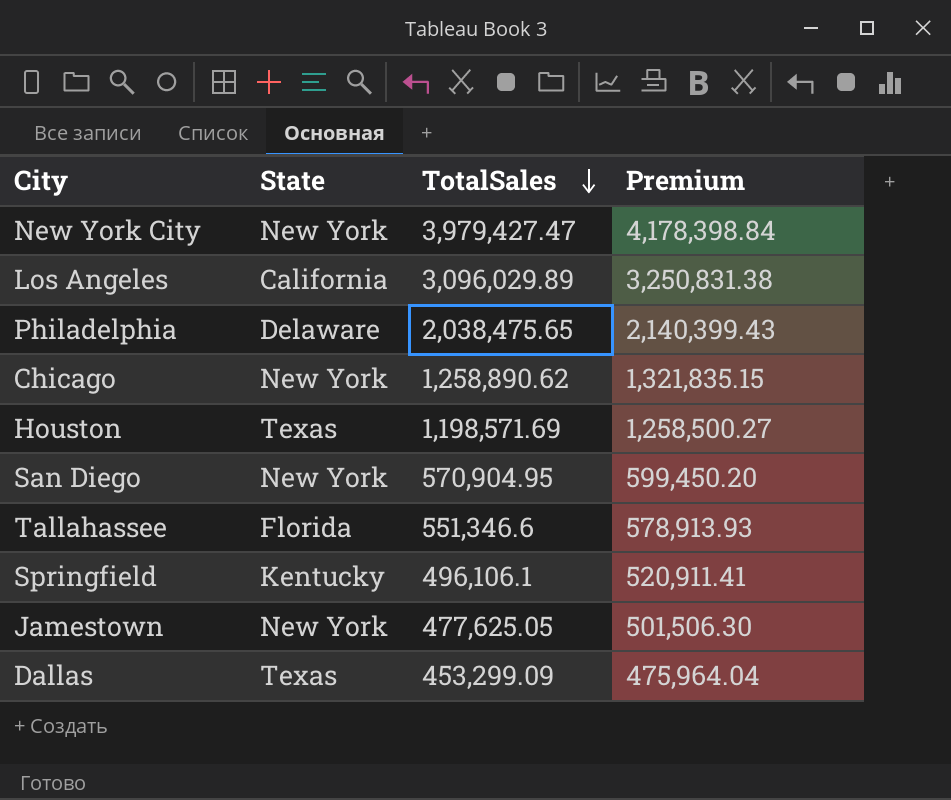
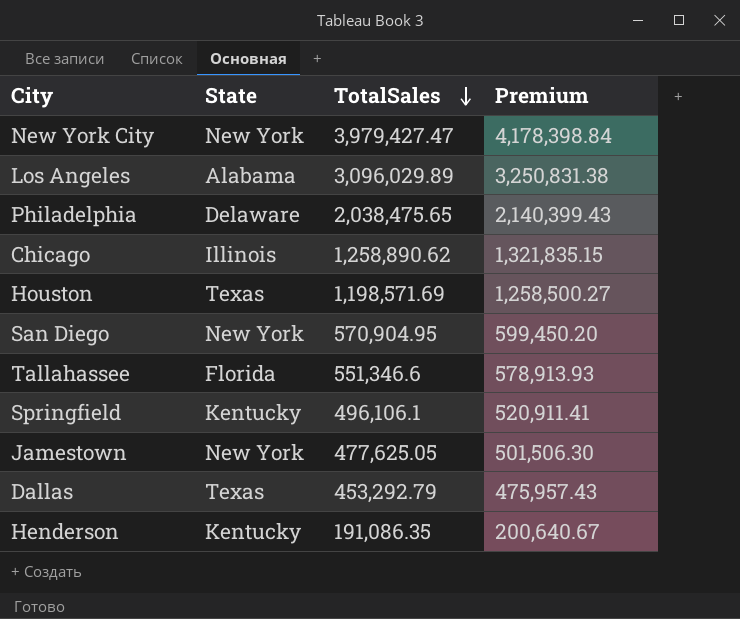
Los Angeles | State: California -> Alabama
Chicago | State: New York -> Illinois
Dallas | TotalSales: 453,299.09 -> 453,292.79
Dallas | Premium: 475,964.04 -> 475,957.43
row Henderson: none -> Kentucky | 191,086.35 | 200,640.67

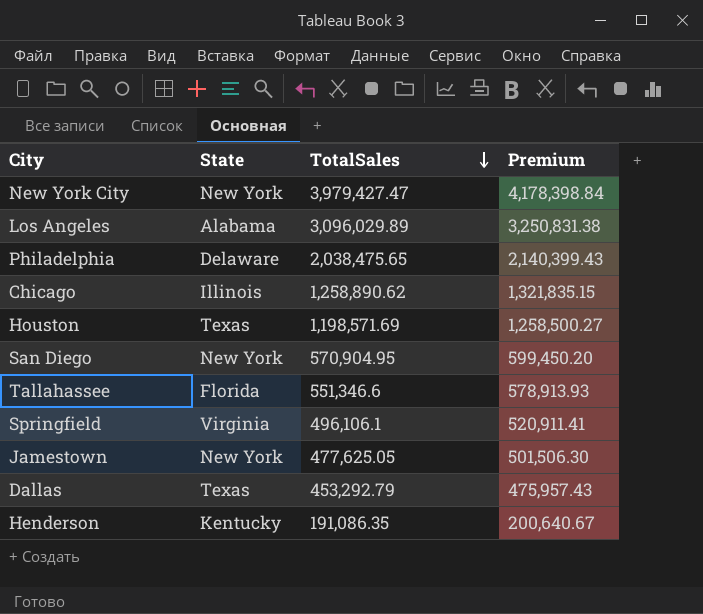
Springfield | State: Kentucky -> Virginia

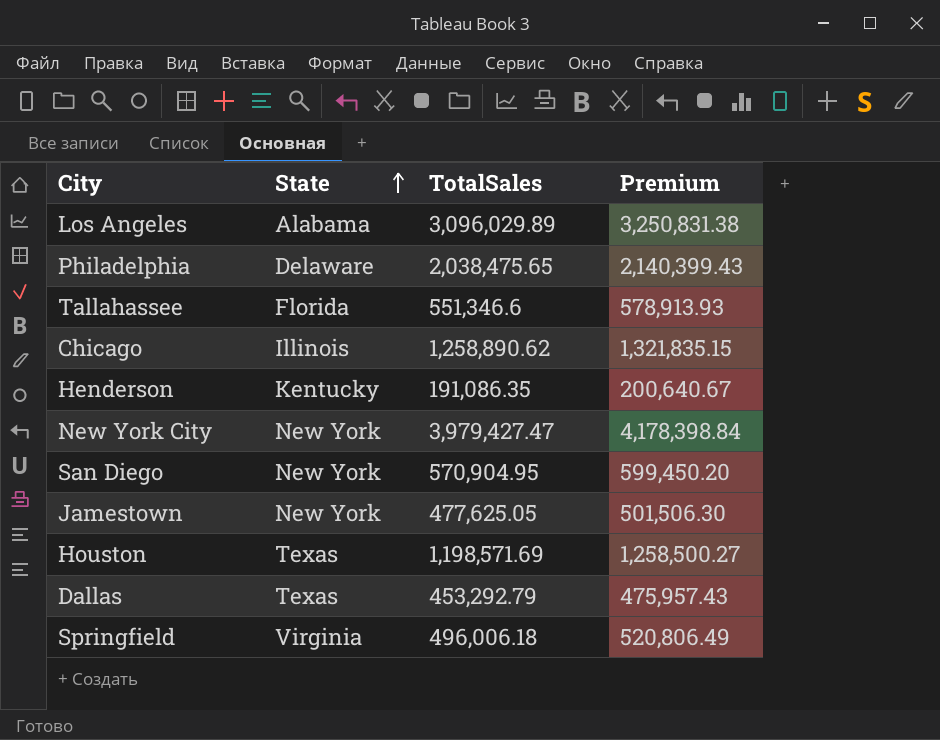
row order: TotalSales descending -> State ascending
Springfield | TotalSales: 496,106.1 -> 496,006.18
Springfield | Premium: 520,911.41 -> 520,806.49

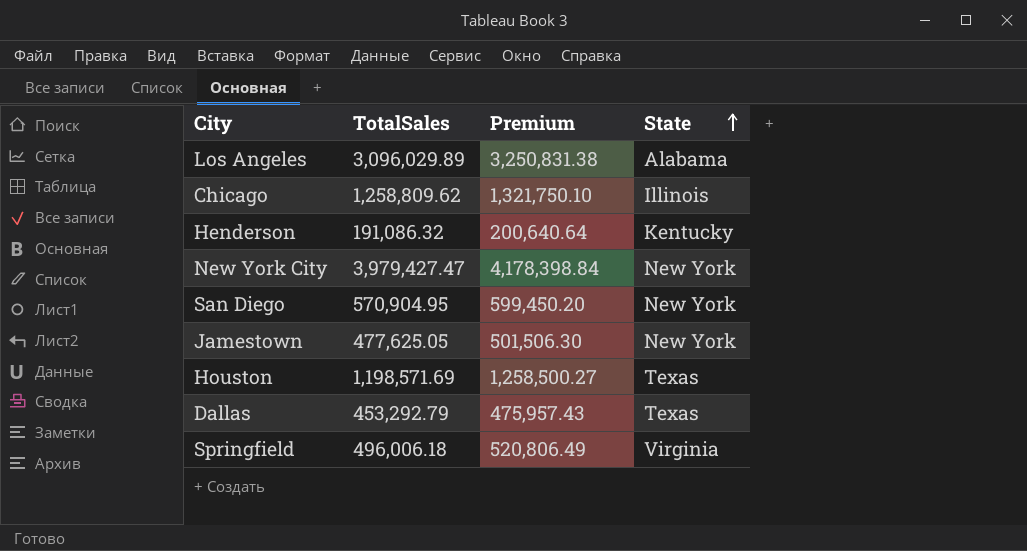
column State | position: 2 -> 4
row Philadelphia: Delaware | 2,038,475.65 | 2,140,399.43 -> none
row Tallahassee: Florida | 551,346.6 | 578,913.93 -> none
Chicago | TotalSales: 1,258,890.62 -> 1,258,809.62
Chicago | Premium: 1,321,835.15 -> 1,321,750.10
Henderson | TotalSales: 191,086.35 -> 191,086.32
Henderson | Premium: 200,640.67 -> 200,640.64

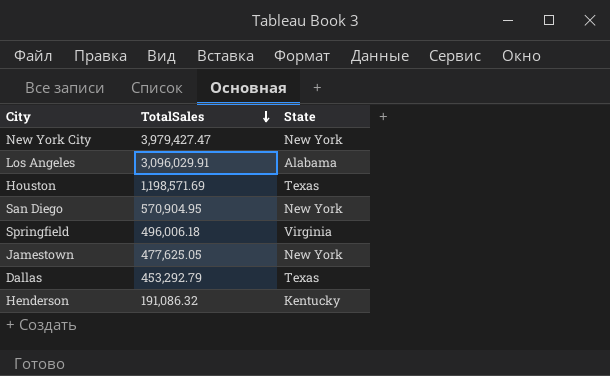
row order: State ascending -> TotalSales descending
column Premium | formula: [TotalSales] * 1.05 -> none
row Chicago: 1,258,809.62 | 1,321,750.10 | Illinois -> none
Los Angeles | TotalSales: 3,096,029.89 -> 3,096,029.91

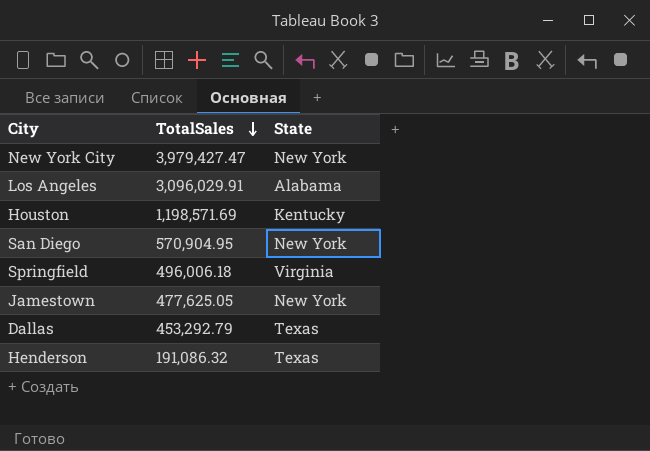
Houston | State: Texas -> Kentucky
Henderson | State: Kentucky -> Texas

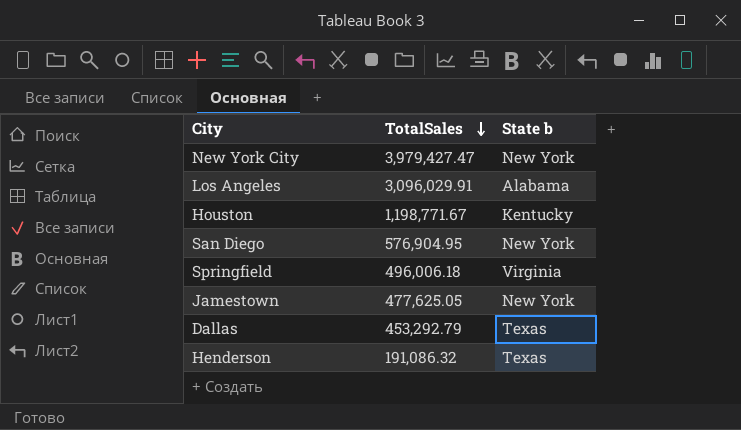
column name: State -> State b
Houston | TotalSales: 1,198,571.69 -> 1,198,771.67
San Diego | TotalSales: 570,904.95 -> 576,904.95

